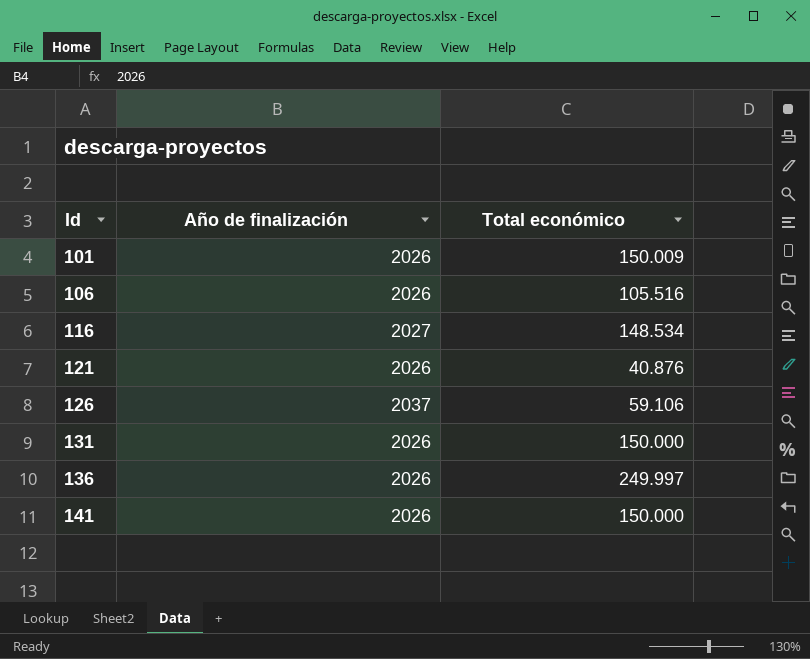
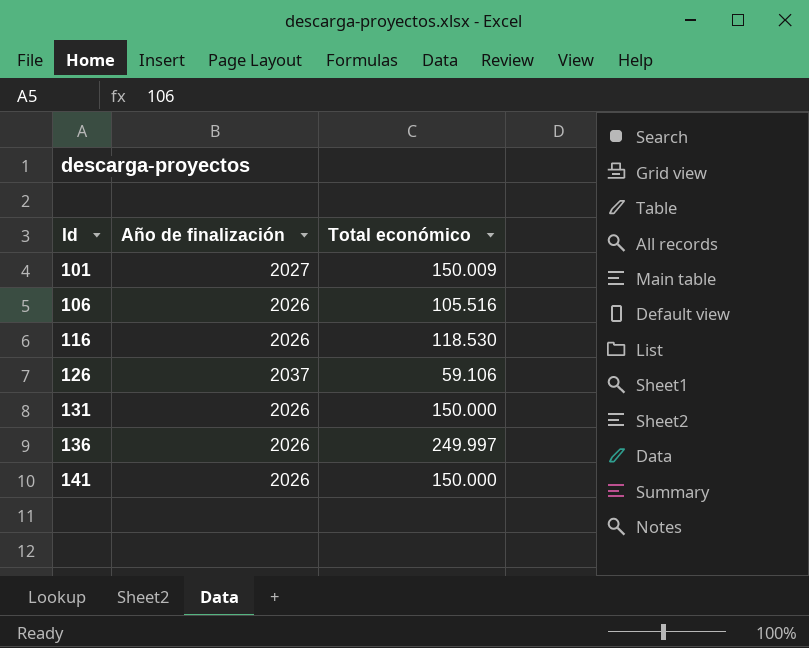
row 121: 2026 | 40.876 -> none
101 | Año de finalización: 2026 -> 2027
116 | Año de finalización: 2027 -> 2026
116 | Total económico: 148.534 -> 118.530

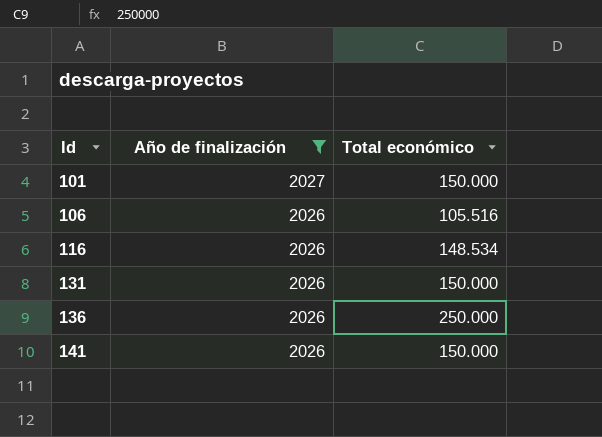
filter: none -> Año de finalización != 2037
101 | Total económico: 150.009 -> 150.000
116 | Total económico: 118.530 -> 148.534
136 | Total económico: 249.997 -> 250.000

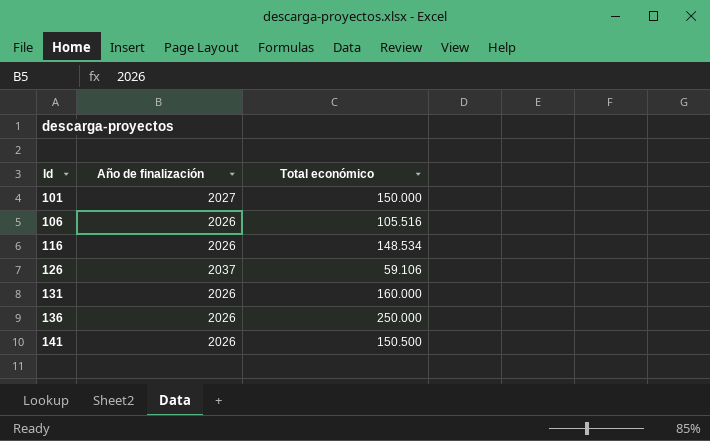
filter: Año de finalización != 2037 -> none
131 | Total económico: 150.000 -> 160.000
141 | Total económico: 150.000 -> 150.500

